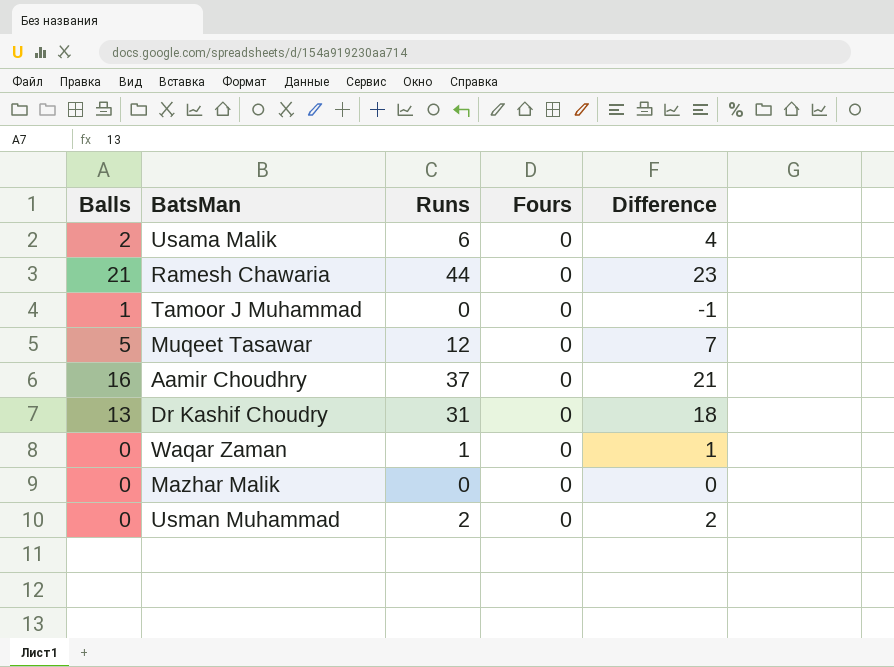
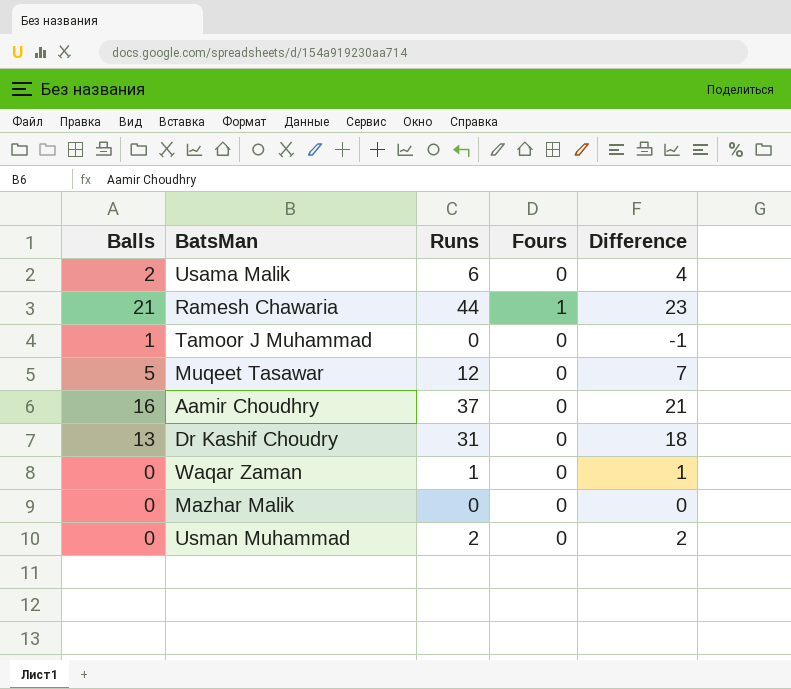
Ramesh Chawaria | Fours: 0 -> 1

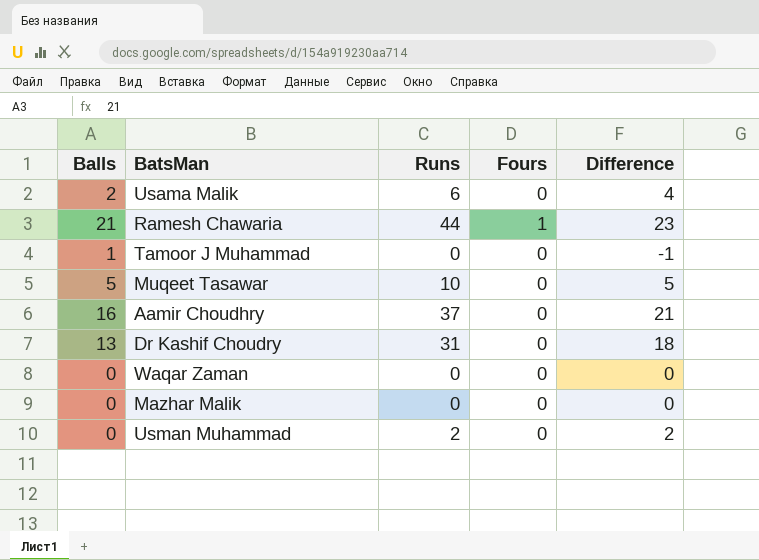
Muqeet Tasawar | Runs: 12 -> 10
Muqeet Tasawar | Difference: 7 -> 5
Waqar Zaman | Runs: 1 -> 0
Waqar Zaman | Difference: 1 -> 0

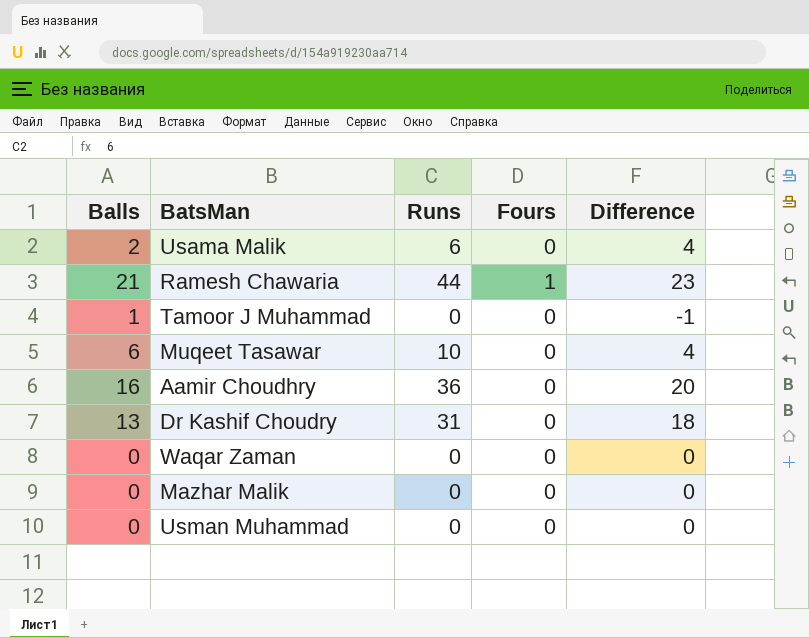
Muqeet Tasawar | Balls: 5 -> 6
Muqeet Tasawar | Difference: 5 -> 4
Aamir Choudhry | Runs: 37 -> 36
Aamir Choudhry | Difference: 21 -> 20
Usman Muhammad | Runs: 2 -> 0
Usman Muhammad | Difference: 2 -> 0

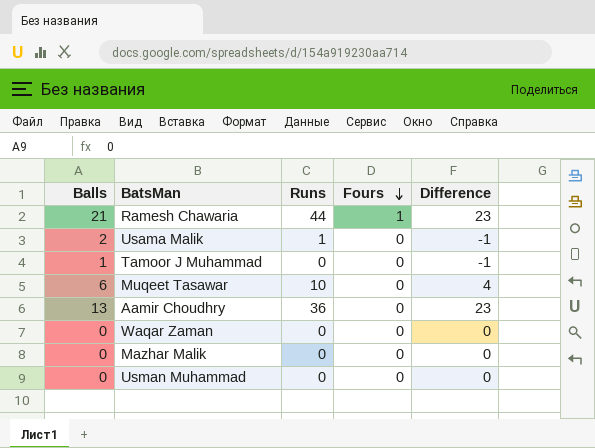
row order: none -> Fours descending
row Dr Kashif Choudry: 13 | 31 | 0 | 18 -> none
Usama Malik | Runs: 6 -> 1
Usama Malik | Difference: 4 -> -1
Aamir Choudhry | Balls: 16 -> 13
Aamir Choudhry | Difference: 20 -> 23

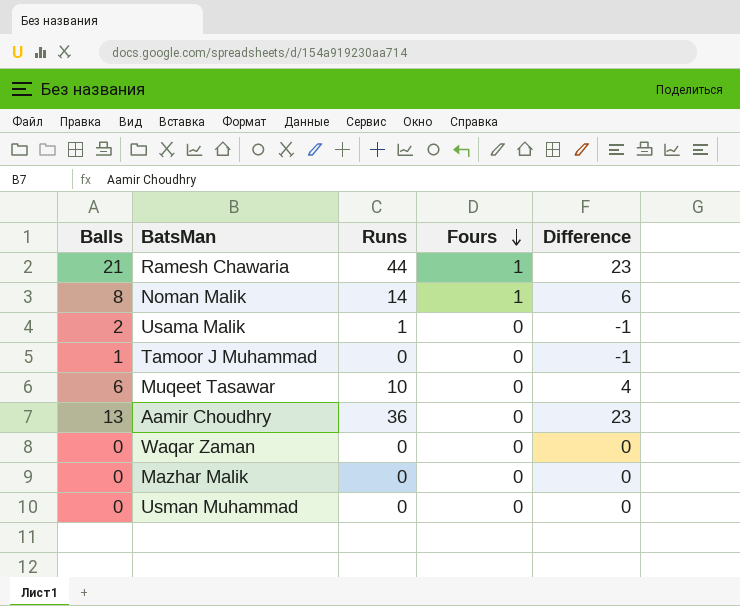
row Noman Malik: none -> 8 | 14 | 1 | 6

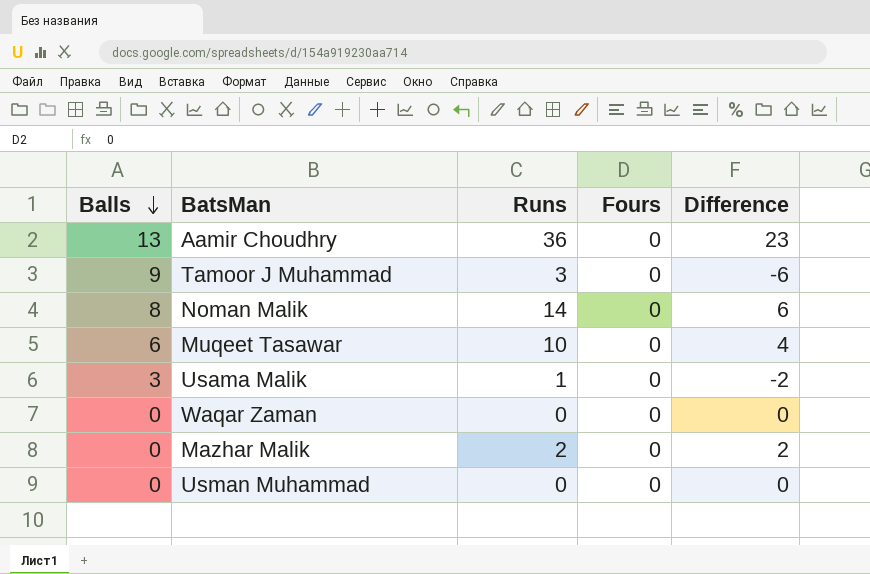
row order: Fours descending -> Balls descending
row Ramesh Chawaria: 21 | 44 | 1 | 23 -> none
Tamoor J Muhammad | Balls: 1 -> 9
Tamoor J Muhammad | Runs: 0 -> 3
Tamoor J Muhammad | Difference: -1 -> -6
Noman Malik | Fours: 1 -> 0
Usama Malik | Balls: 2 -> 3
Usama Malik | Difference: -1 -> -2
Mazhar Malik | Runs: 0 -> 2
Mazhar Malik | Difference: 0 -> 2

